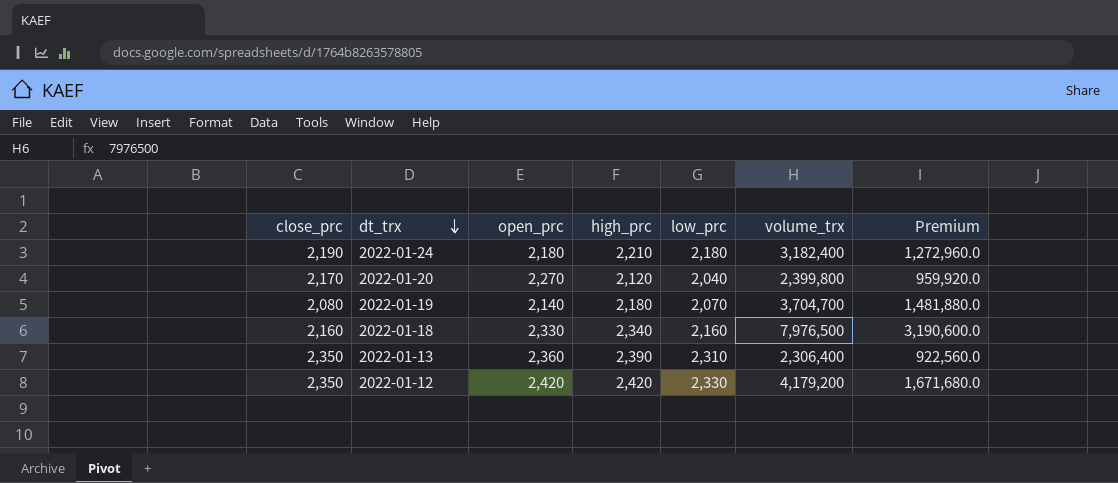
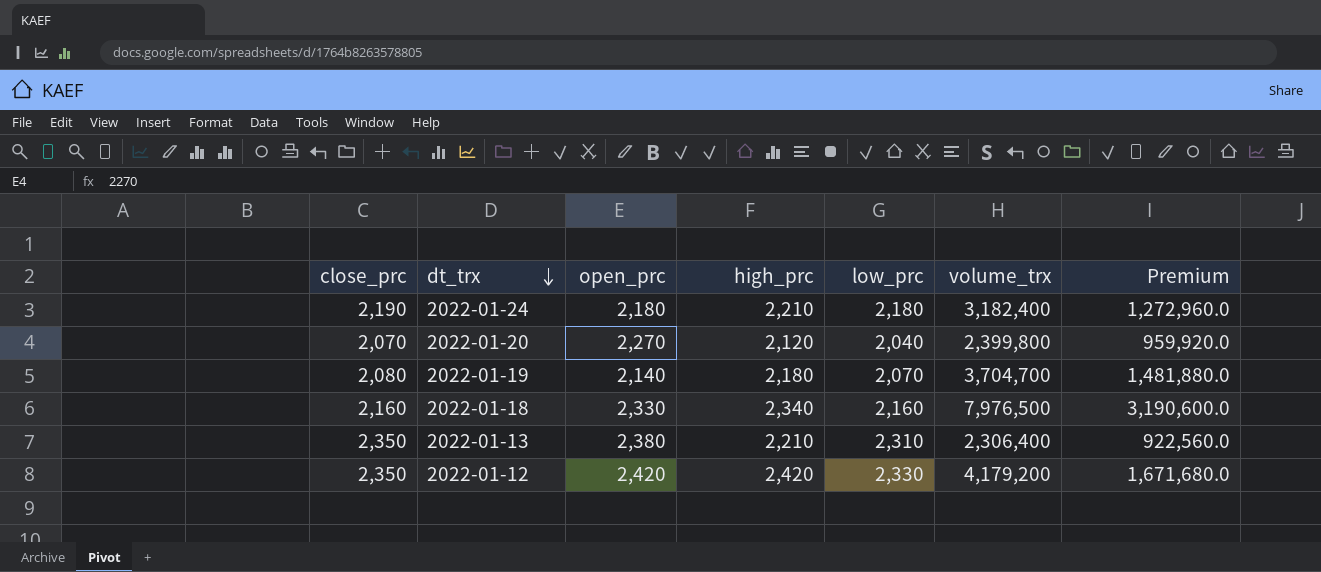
2022-01-20 | close_prc: 2,170 -> 2,070
2022-01-13 | open_prc: 2,360 -> 2,380
2022-01-13 | high_prc: 2,390 -> 2,210

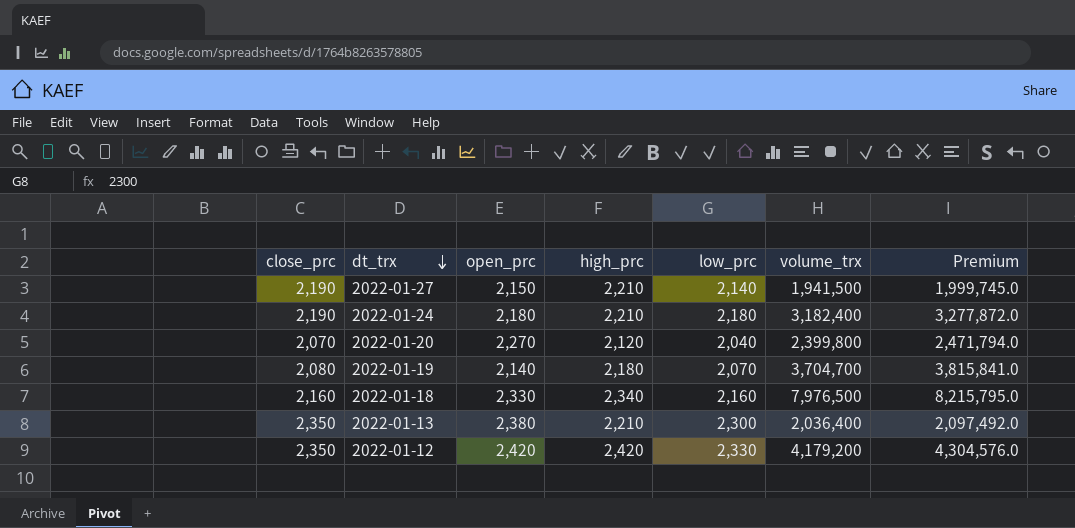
column Premium | formula: [volume_trx] * 0.4 -> [volume_trx] * 1.03
row 2022-01-27: none -> 2,190 | 2,150 | 2,210 | 2,140 | 1,941,500 | 1,999,745.0
2022-01-13 | low_prc: 2,310 -> 2,300
2022-01-13 | volume_trx: 2,306,400 -> 2,036,400

